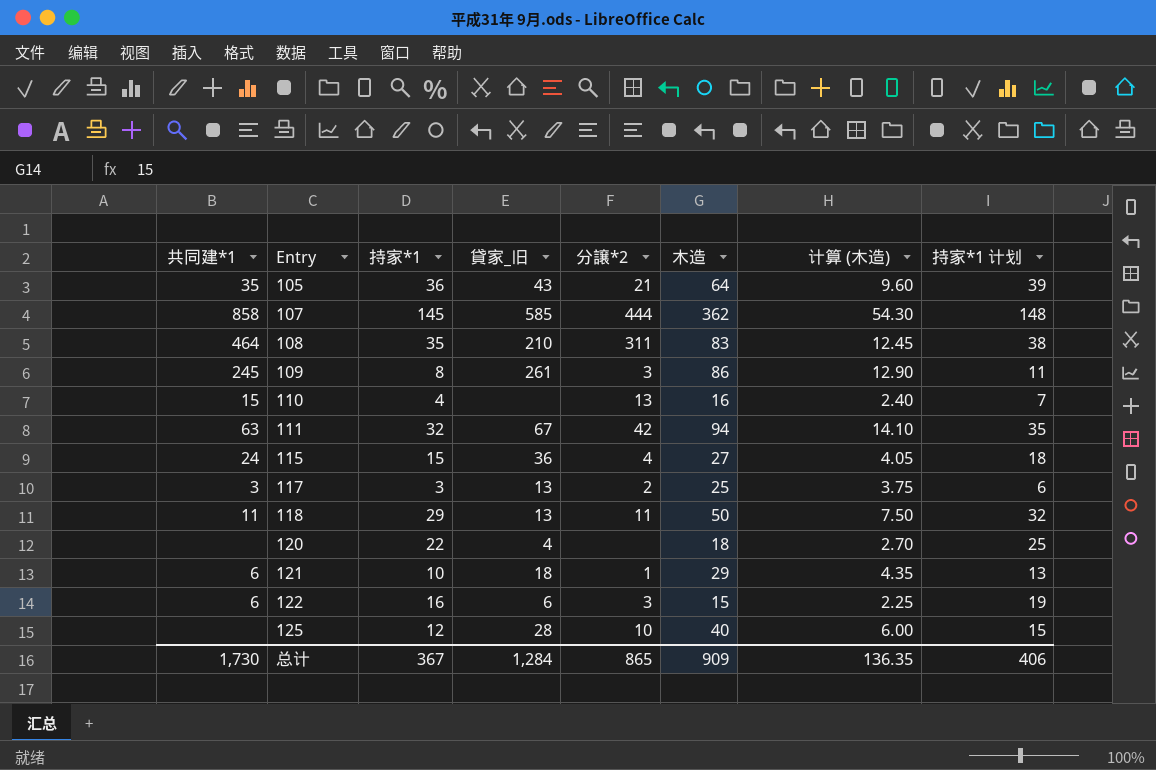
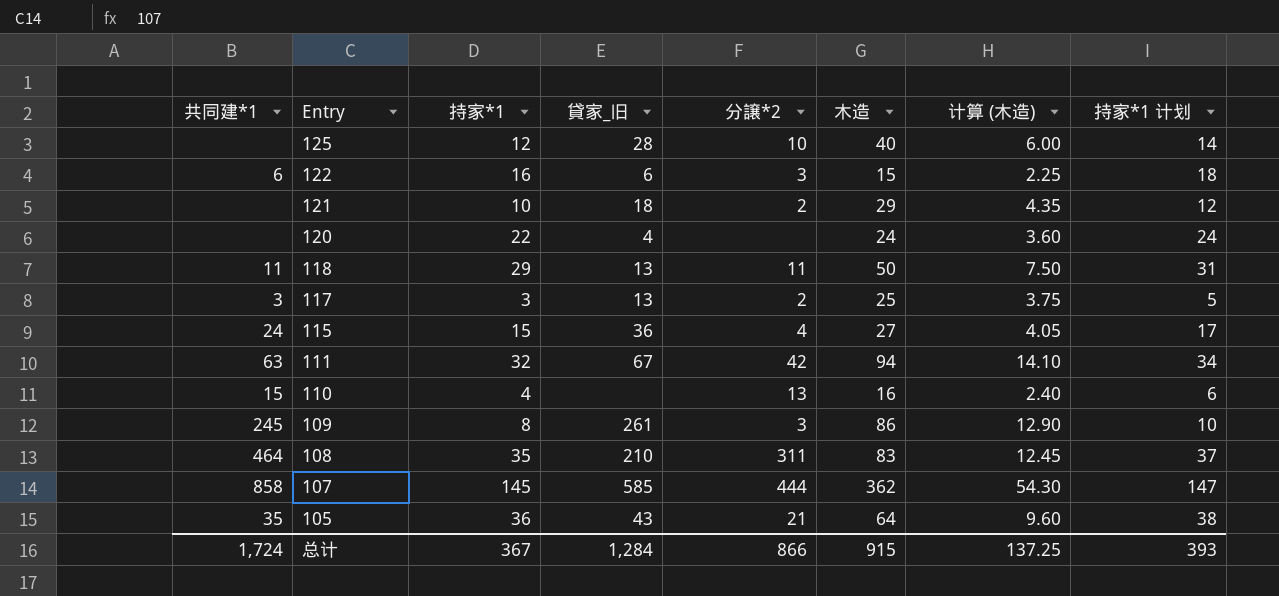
row order: Entry ascending -> Entry descending
column 持家*1 计划 | formula: [持家*1] + 3 -> [持家*1] + 2
121 | 共同建*1: 6 -> none
121 | 分譲*2: 1 -> 2
120 | 木造: 18 -> 24
120 | 计算 (木造): 2.70 -> 3.60
总计 | 共同建*1: 1,730 -> 1,724
总计 | 分譲*2: 865 -> 866
总计 | 木造: 909 -> 915
总计 | 计算 (木造): 136.35 -> 137.25
总计 | 持家*1 计划: 406 -> 393

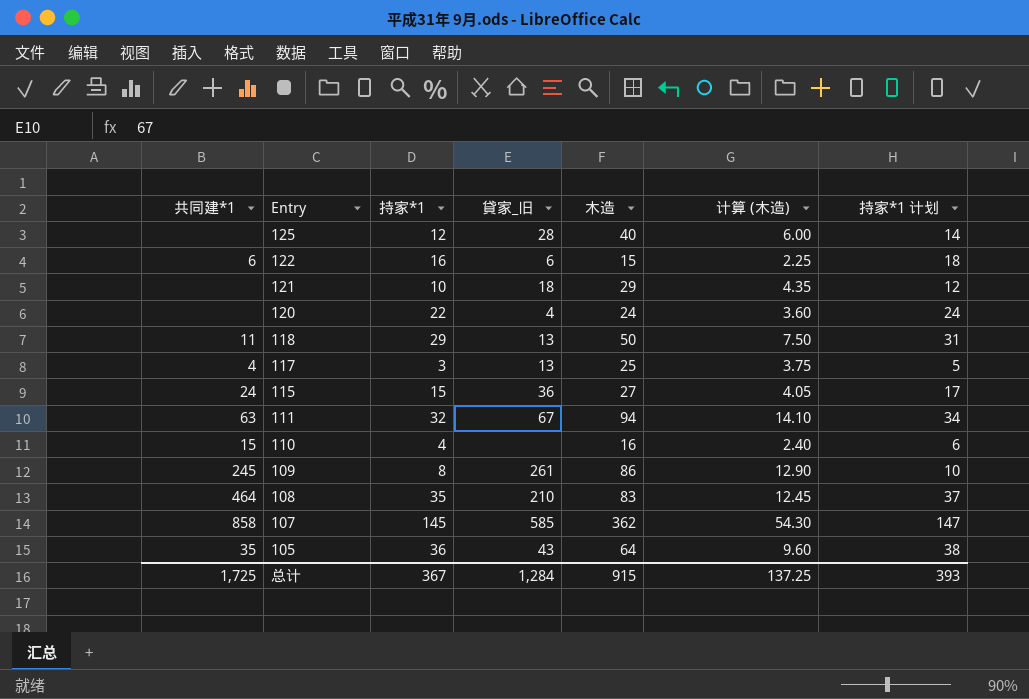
column 分譲*2 | position: 5 -> none
117 | 共同建*1: 3 -> 4
总计 | 共同建*1: 1,724 -> 1,725

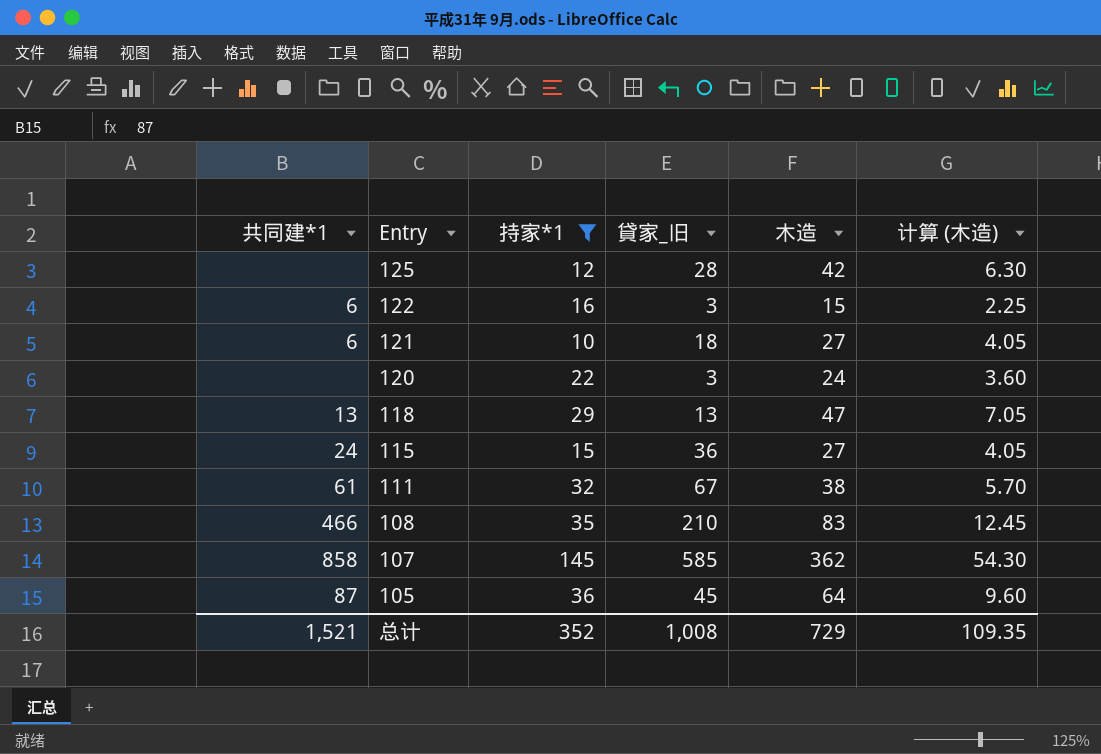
filter: none -> 持家*1 >= 10
column 持家*1 计划 | formula: [持家*1] + 2 -> none
125 | 木造: 40 -> 42
125 | 计算 (木造): 6.00 -> 6.30
122 | 貸家_旧: 6 -> 3
121 | 共同建*1: none -> 6
121 | 木造: 29 -> 27
121 | 计算 (木造): 4.35 -> 4.05
120 | 貸家_旧: 4 -> 3
118 | 共同建*1: 11 -> 13
118 | 木造: 50 -> 47
118 | 计算 (木造): 7.50 -> 7.05
111 | 共同建*1: 63 -> 61
111 | 木造: 94 -> 38
111 | 计算 (木造): 14.10 -> 5.70
108 | 共同建*1: 464 -> 466
105 | 共同建*1: 35 -> 87
105 | 貸家_旧: 43 -> 45
总计 | 共同建*1: 1,725 -> 1,521
总计 | 持家*1: 367 -> 352
总计 | 貸家_旧: 1,284 -> 1,008
总计 | 木造: 915 -> 729
总计 | 计算 (木造): 137.25 -> 109.35

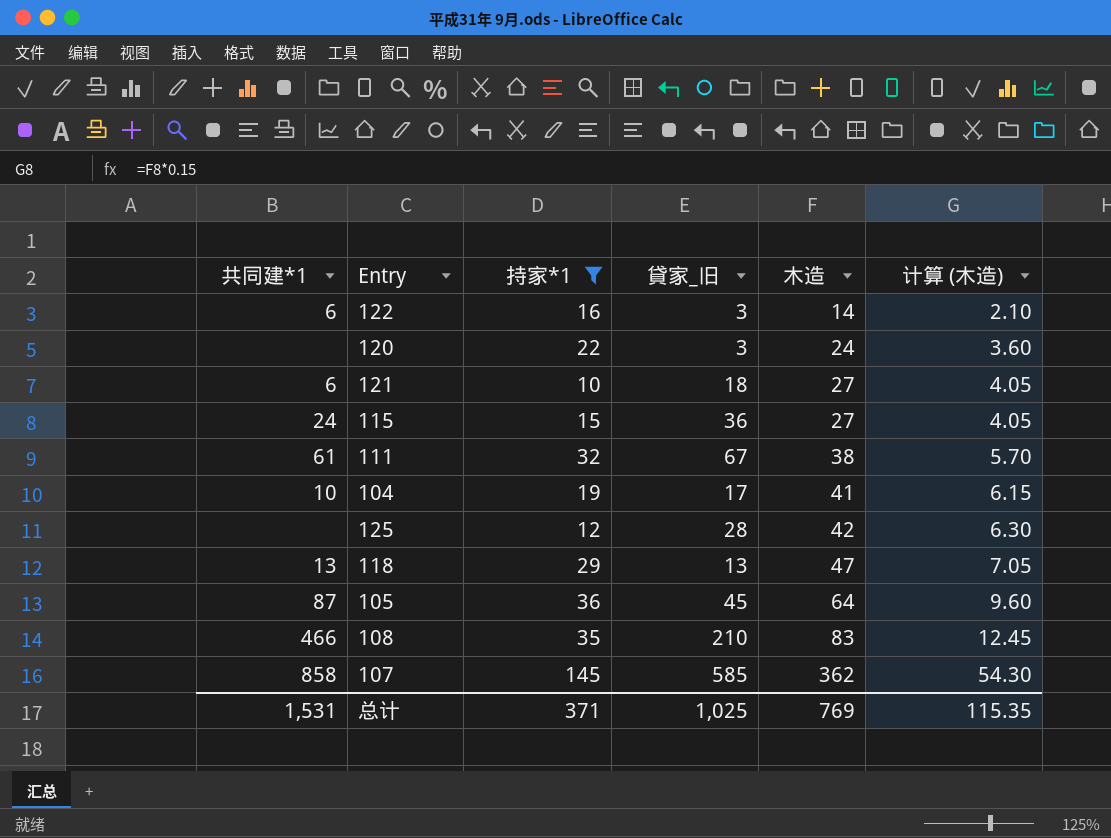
row order: Entry descending -> 木造 ascending
122 | 木造: 15 -> 14
122 | 计算 (木造): 2.25 -> 2.10
row 104: none -> 10 | 19 | 17 | 41 | 6.15
总计 | 共同建*1: 1,521 -> 1,531
总计 | 持家*1: 352 -> 371
总计 | 貸家_旧: 1,008 -> 1,025
总计 | 木造: 729 -> 769
总计 | 计算 (木造): 109.35 -> 115.35

